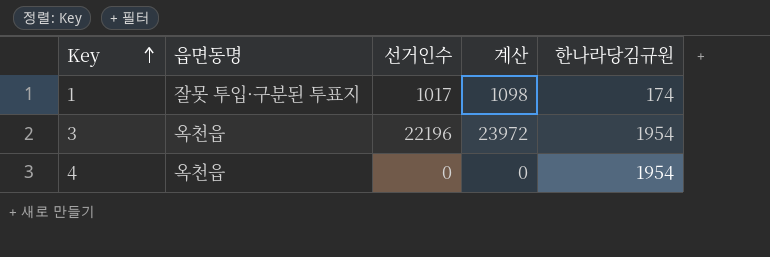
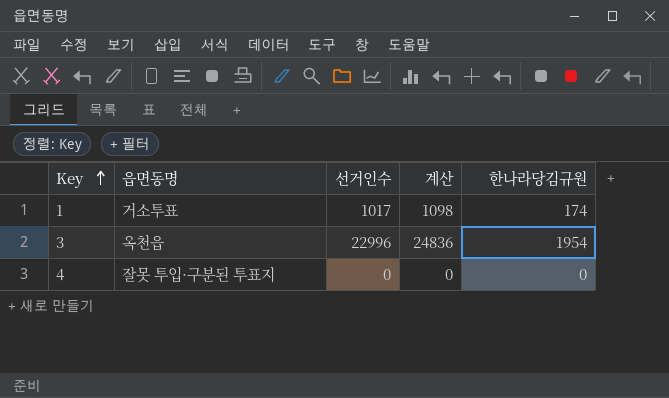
1 | 읍면동명: 잘못 투입·구분된 투표지 -> 거소투표
3 | 선거인수: 22196 -> 22996
3 | 계산: 23972 -> 24836
4 | 읍면동명: 옥천읍 -> 잘못 투입·구분된 투표지
4 | 한나라당김규원: 1954 -> 0

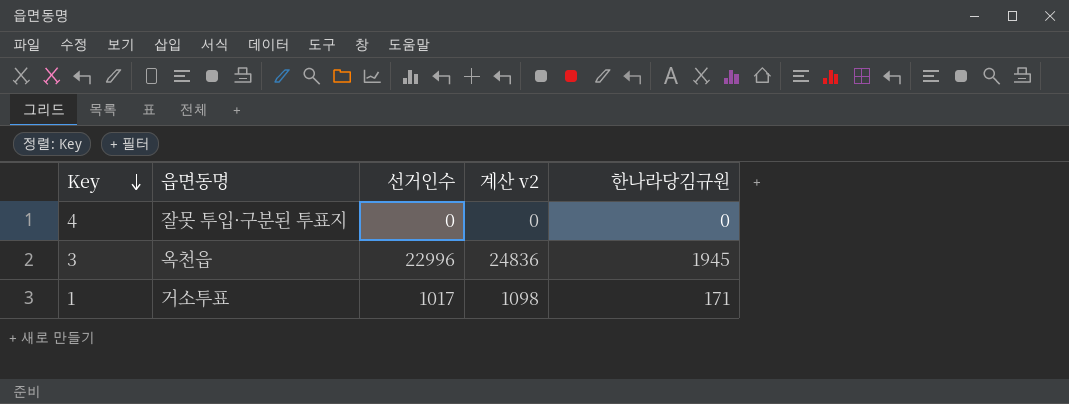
row order: Key ascending -> Key descending
column name: 계산 -> 계산 v2
3 | 한나라당김규원: 1954 -> 1945
1 | 한나라당김규원: 174 -> 171

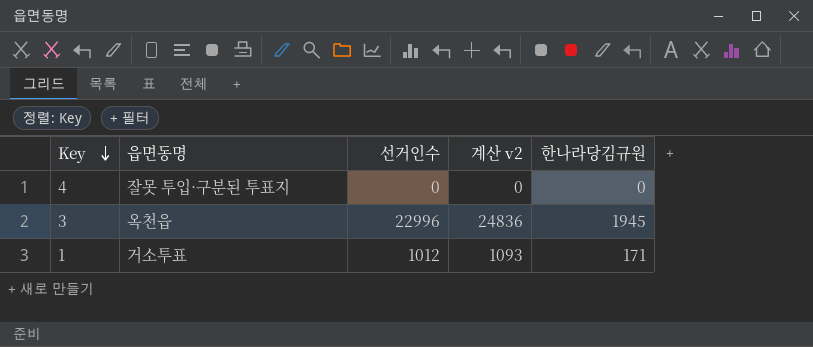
1 | 선거인수: 1017 -> 1012
1 | 계산 v2: 1098 -> 1093

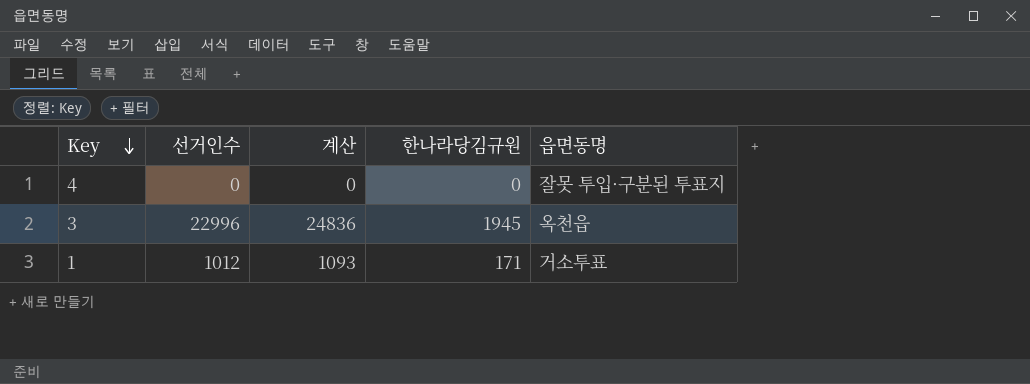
column name: 계산 v2 -> 계산
column 읍면동명 | position: 2 -> 5

